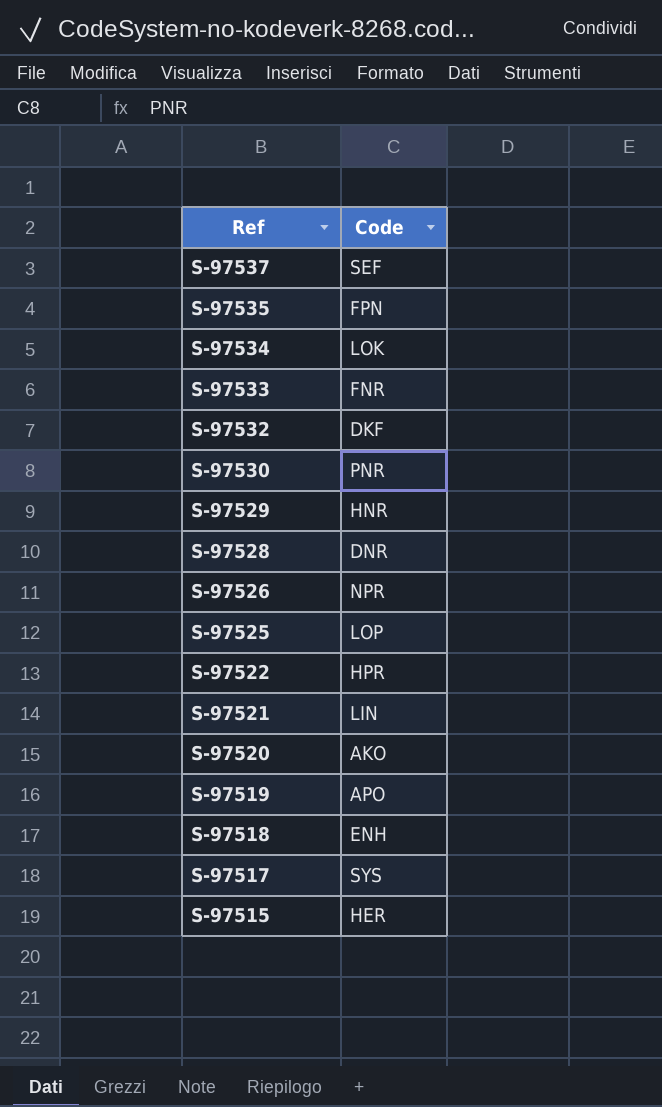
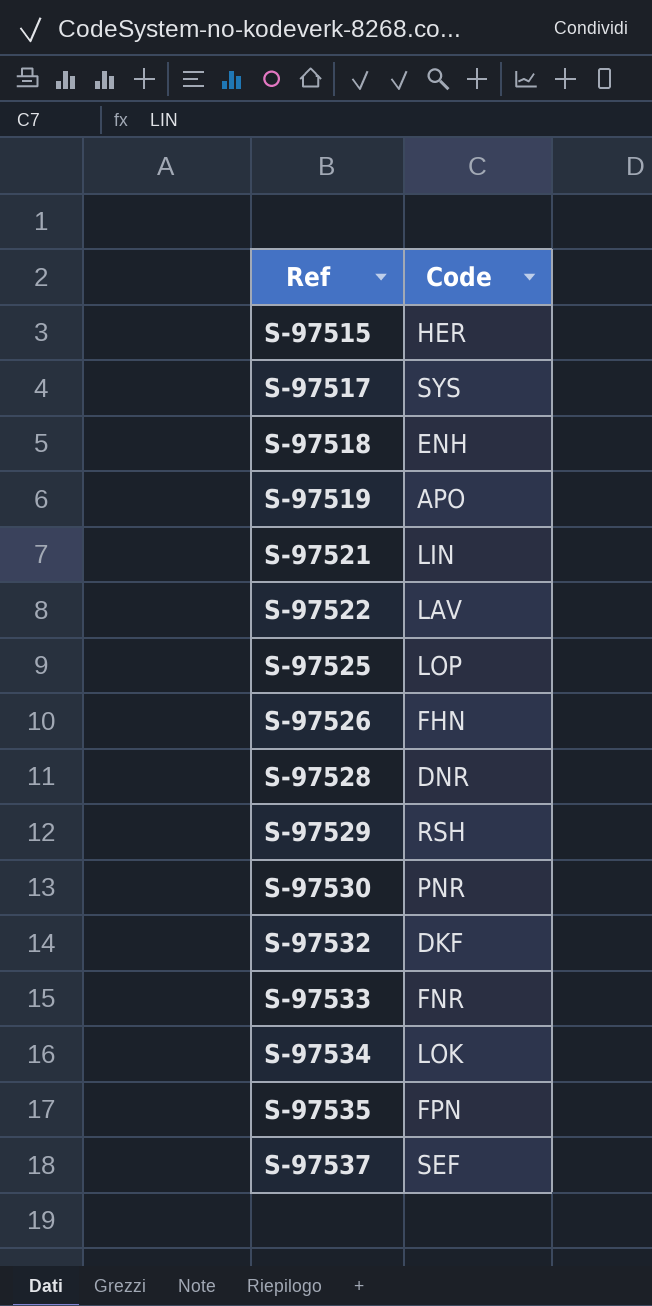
row order: Ref descending -> Ref ascending
row S-97520: AKO -> none
S-97522 | Code: HPR -> LAV
S-97526 | Code: NPR -> FHN
S-97529 | Code: HNR -> RSH

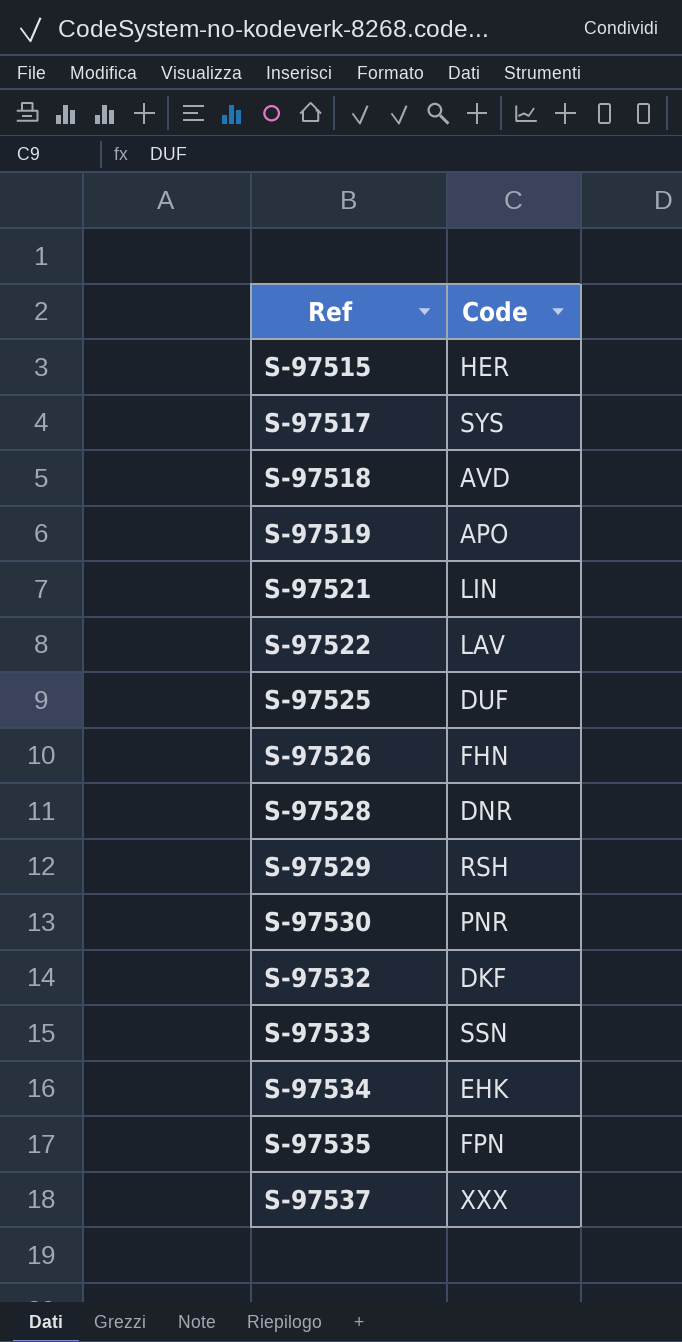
S-97518 | Code: ENH -> AVD
S-97525 | Code: LOP -> DUF
S-97533 | Code: FNR -> SSN
S-97534 | Code: LOK -> EHK
S-97537 | Code: SEF -> XXX

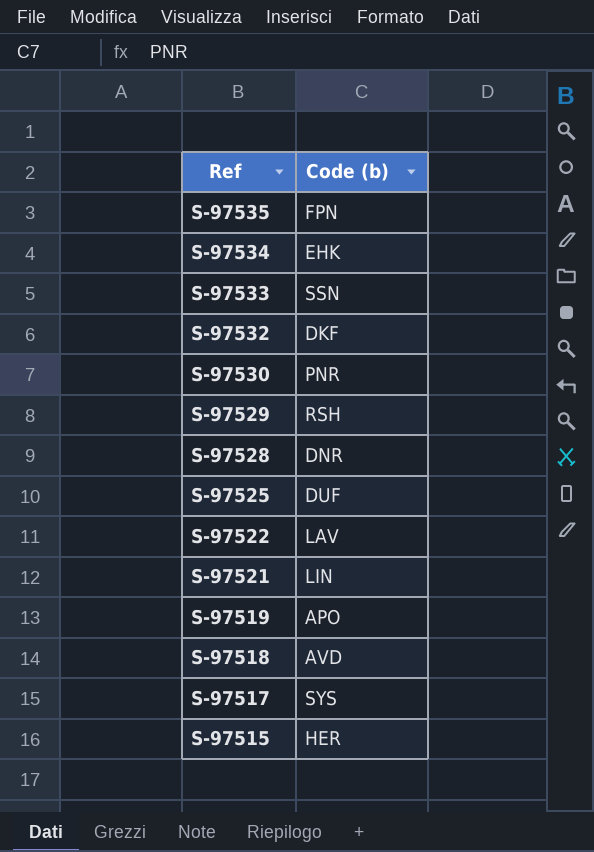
row order: Ref ascending -> Ref descending
column name: Code -> Code (b)
row S-97526: FHN -> none
row S-97537: XXX -> none

